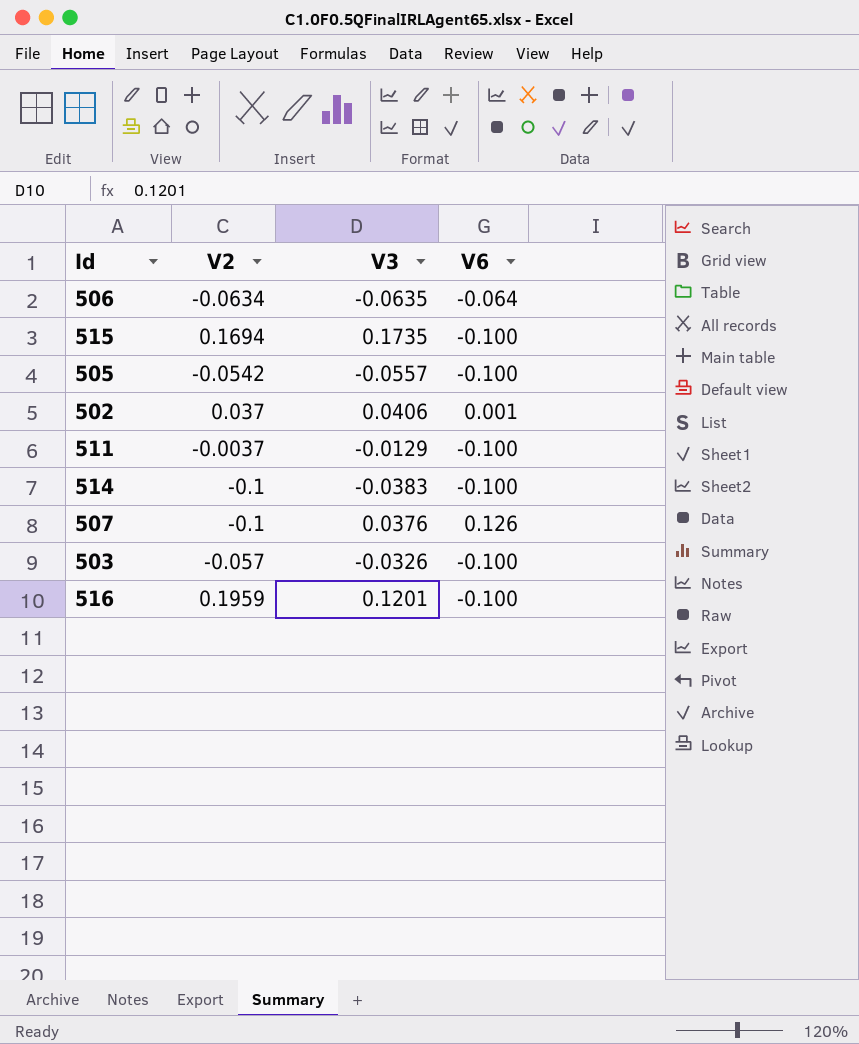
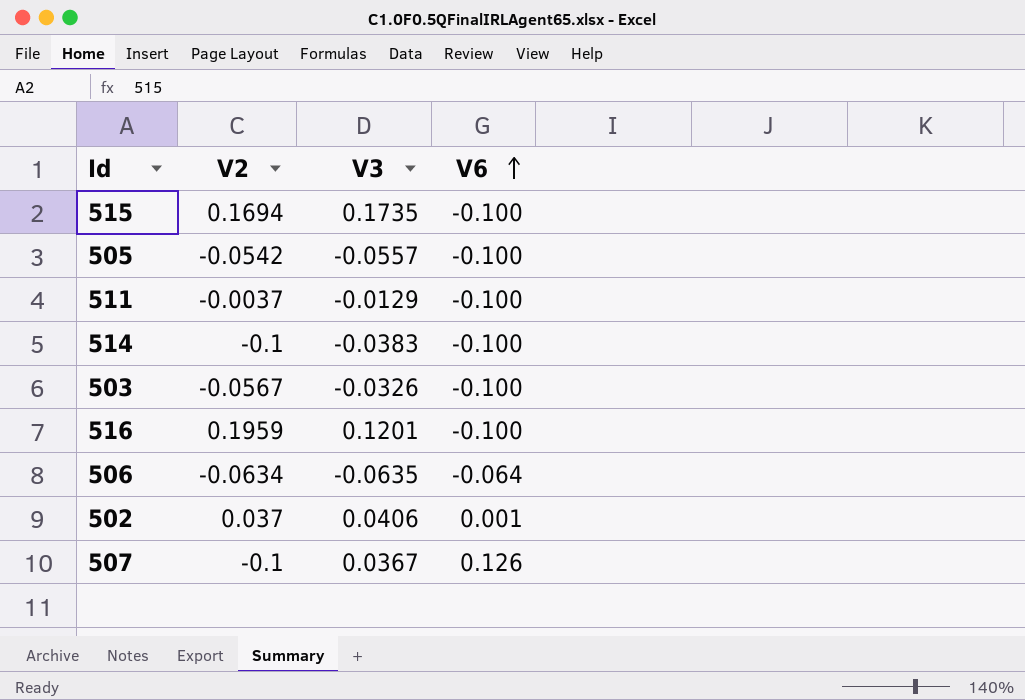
row order: none -> V6 ascending
503 | V2: -0.057 -> -0.0567
507 | V3: 0.0376 -> 0.0367

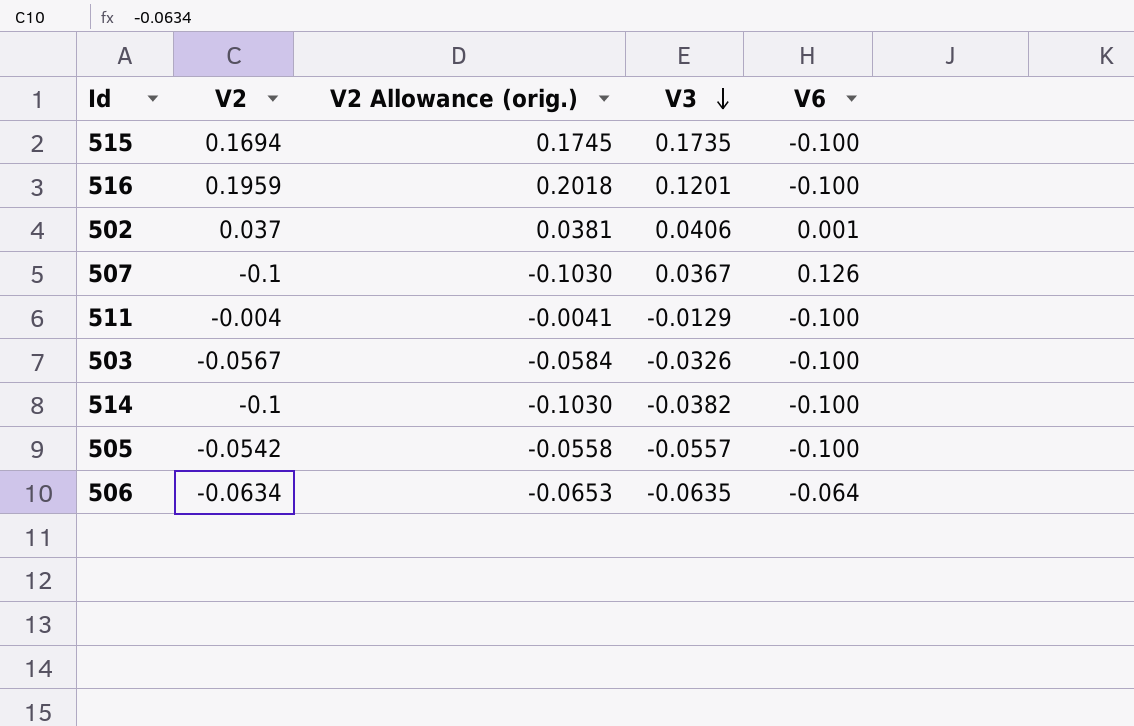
row order: V6 ascending -> V3 descending
column V2 Allowance (orig.) | formula: none -> [V2] * 1.03
511 | V2: -0.0037 -> -0.004
514 | V3: -0.0383 -> -0.0382

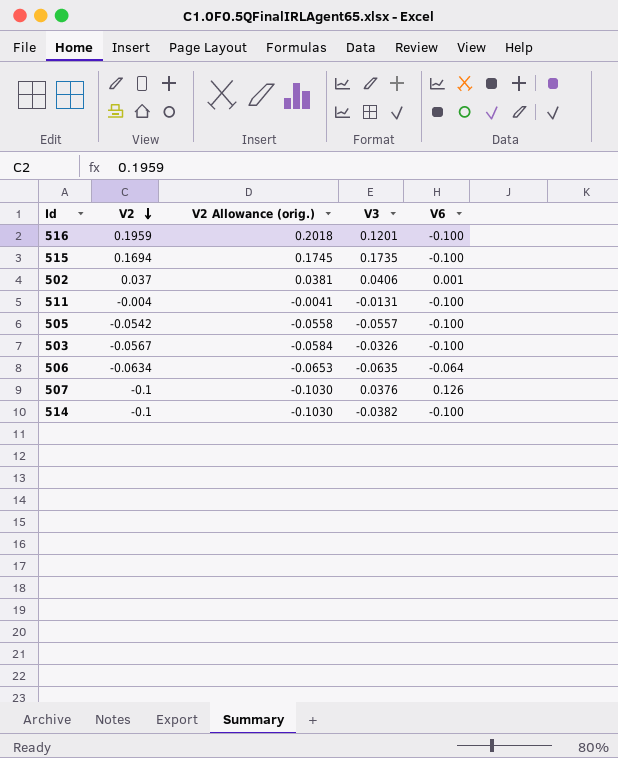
row order: V3 descending -> V2 descending
511 | V3: -0.0129 -> -0.0131
507 | V3: 0.0367 -> 0.0376

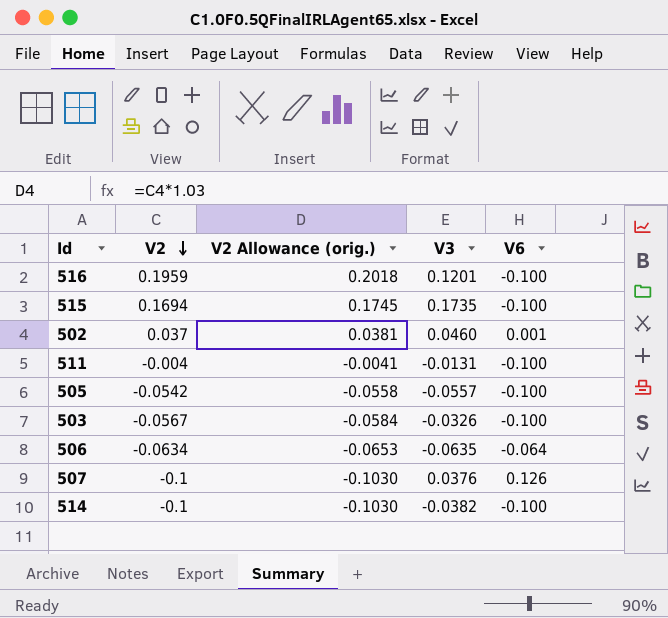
502 | V3: 0.0406 -> 0.0460

